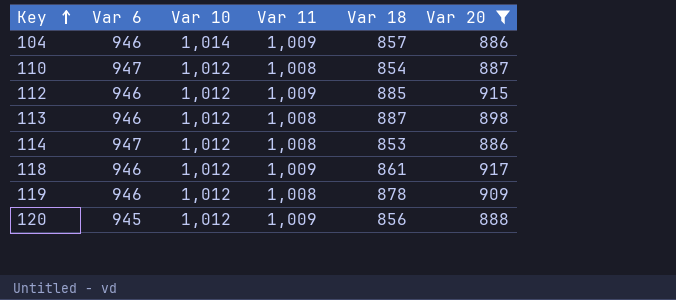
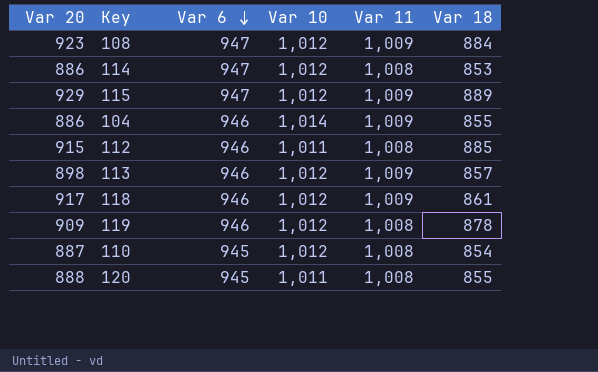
filter: Var 20 <= 917 -> none
row order: Key ascending -> Var 6 descending
column Var 20 | position: 6 -> 1
104 | Var 18: 857 -> 855
112 | Var 10: 1,012 -> 1,011
112 | Var 11: 1,009 -> 1,008
113 | Var 11: 1,008 -> 1,009
113 | Var 18: 887 -> 857
110 | Var 6: 947 -> 945
120 | Var 10: 1,012 -> 1,011
120 | Var 11: 1,009 -> 1,008
120 | Var 18: 856 -> 855

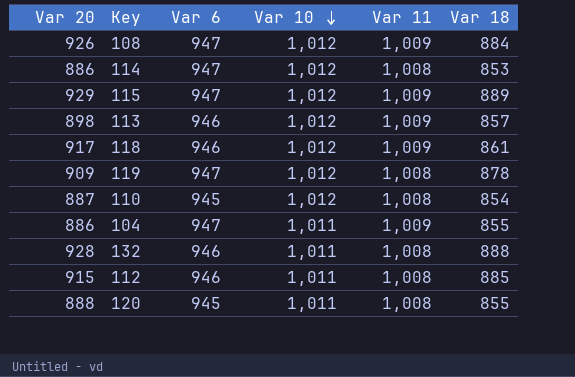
row order: Var 6 descending -> Var 10 descending
108 | Var 20: 923 -> 926
119 | Var 6: 946 -> 947
104 | Var 6: 946 -> 947
104 | Var 10: 1,014 -> 1,011
row 132: none -> 928 | 946 | 1,011 | 1,008 | 888

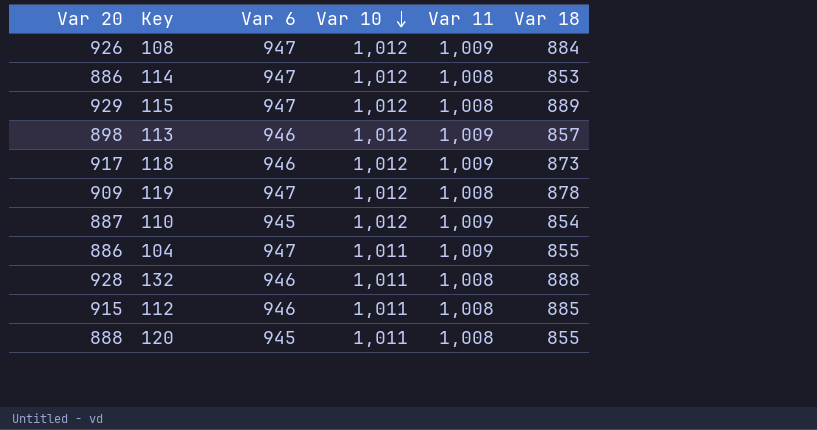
115 | Var 11: 1,009 -> 1,008
118 | Var 18: 861 -> 873
110 | Var 11: 1,008 -> 1,009

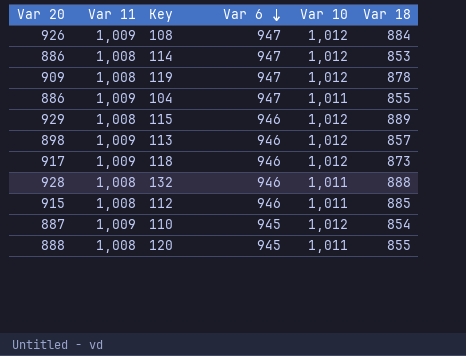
row order: Var 10 descending -> Var 6 descending
column Var 11 | position: 5 -> 2
115 | Var 6: 947 -> 946

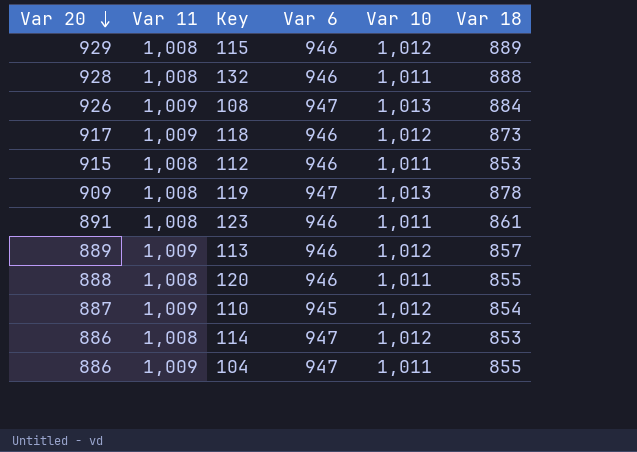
row order: Var 6 descending -> Var 20 descending
108 | Var 10: 1,012 -> 1,013
112 | Var 18: 885 -> 853
119 | Var 10: 1,012 -> 1,013
row 123: none -> 891 | 1,008 | 946 | 1,011 | 861
113 | Var 20: 898 -> 889
120 | Var 6: 945 -> 946

